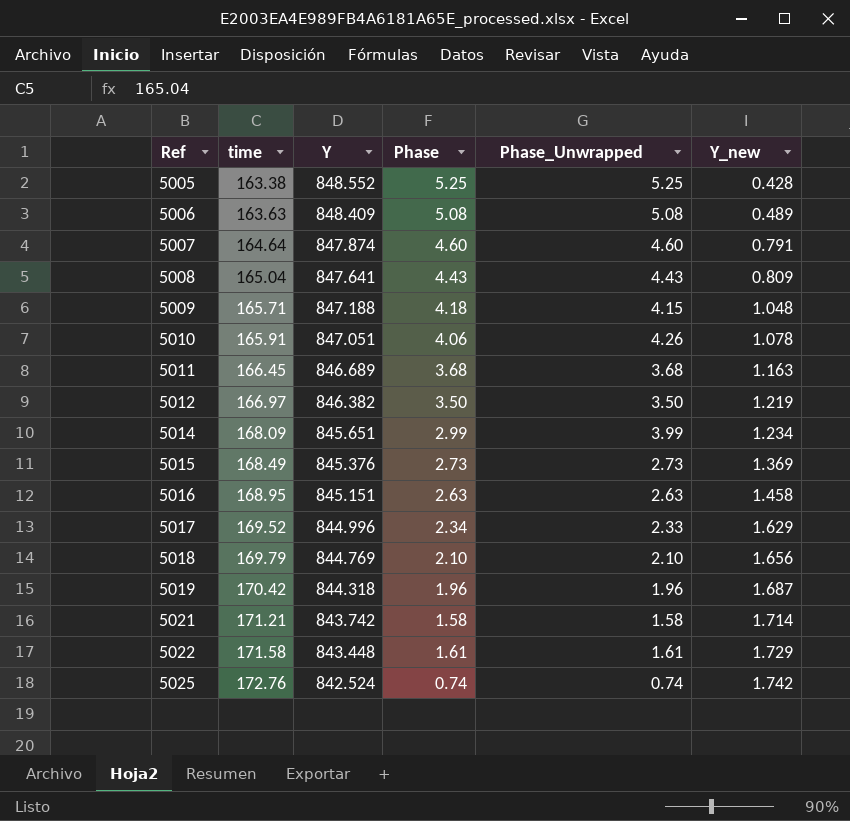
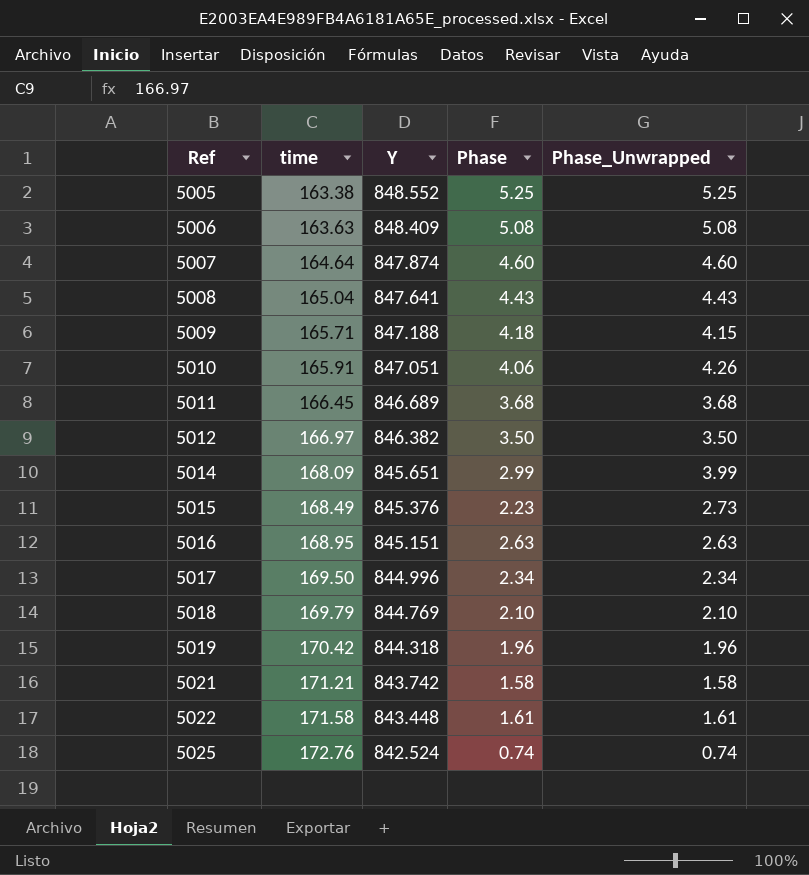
column Y_new | position: 6 -> none
5015 | Phase: 2.73 -> 2.23
5017 | time: 169.52 -> 169.50
5017 | Phase_Unwrapped: 2.33 -> 2.34

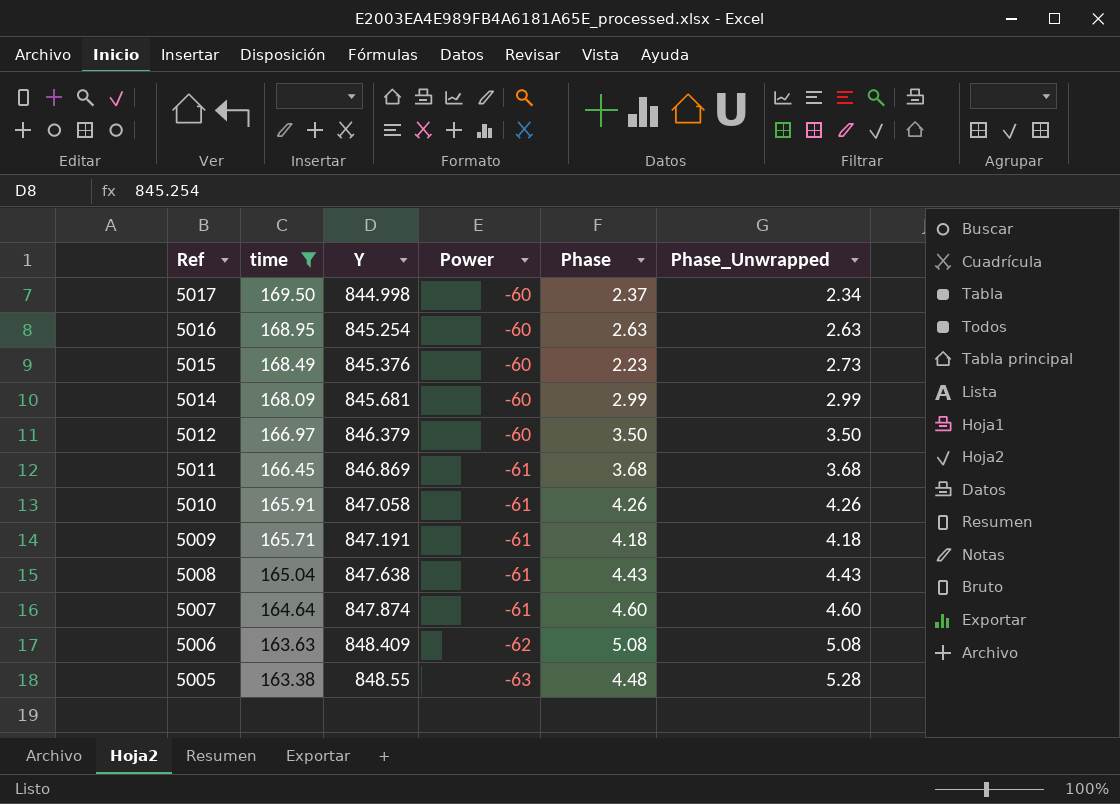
filter: none -> time <= 169.50
row order: Ref ascending -> Ref descending
column Power | position: none -> 4
5017 | Y: 844.996 -> 844.998
5017 | Phase: 2.34 -> 2.37
5016 | Y: 845.151 -> 845.254
5014 | Y: 845.651 -> 845.681
5014 | Phase_Unwrapped: 3.99 -> 2.99
5012 | Y: 846.382 -> 846.379
5011 | Y: 846.689 -> 846.869
5010 | Y: 847.051 -> 847.058
5010 | Phase: 4.06 -> 4.26
5009 | Y: 847.188 -> 847.191
5009 | Phase_Unwrapped: 4.15 -> 4.18
5008 | Y: 847.641 -> 847.638
5005 | Y: 848.552 -> 848.55
5005 | Phase: 5.25 -> 4.48
5005 | Phase_Unwrapped: 5.25 -> 5.28

